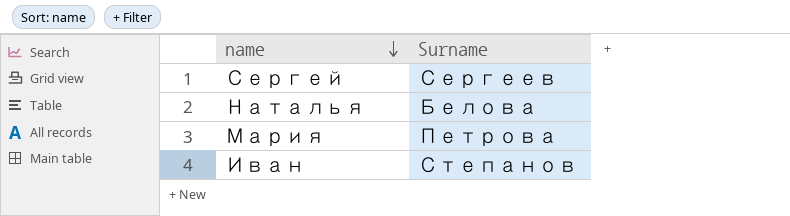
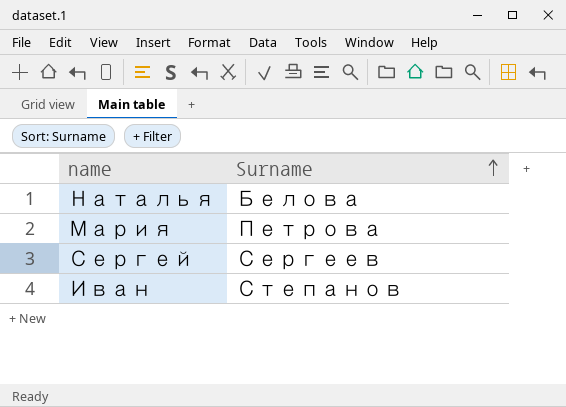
row order: name descending -> Surname ascending

